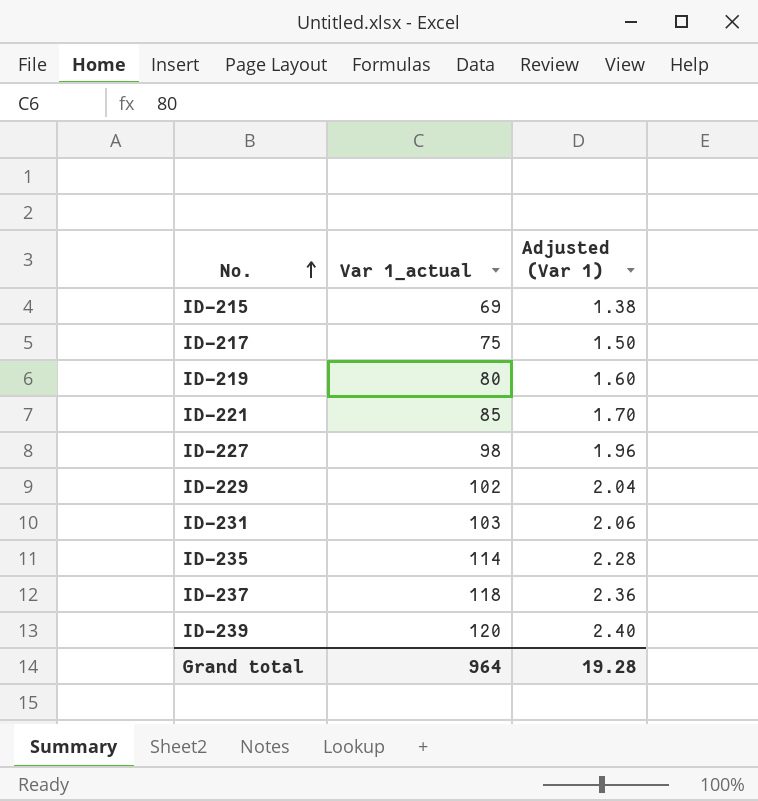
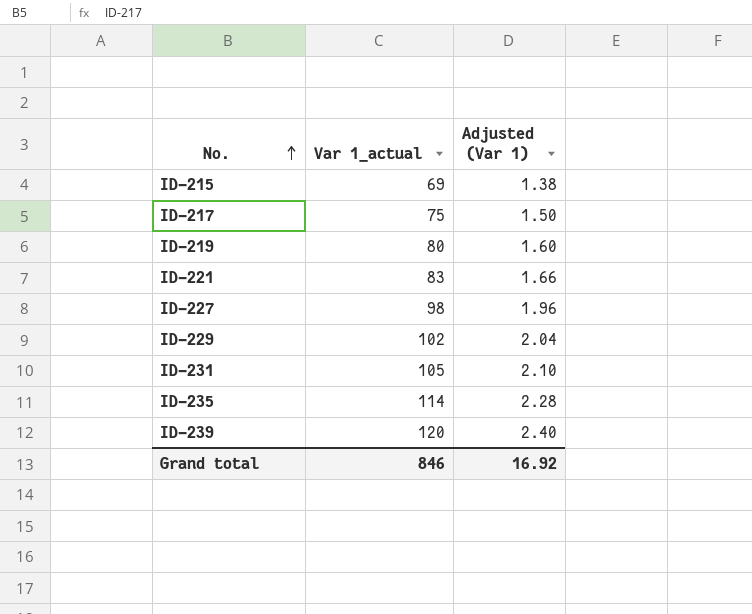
row ID-237: 118 | 2.36 -> none
ID-221 | Var 1_actual: 85 -> 83
ID-221 | Adjusted (Var 1): 1.70 -> 1.66
ID-231 | Var 1_actual: 103 -> 105
ID-231 | Adjusted (Var 1): 2.06 -> 2.10
Grand total | Var 1_actual: 964 -> 846
Grand total | Adjusted (Var 1): 19.28 -> 16.92

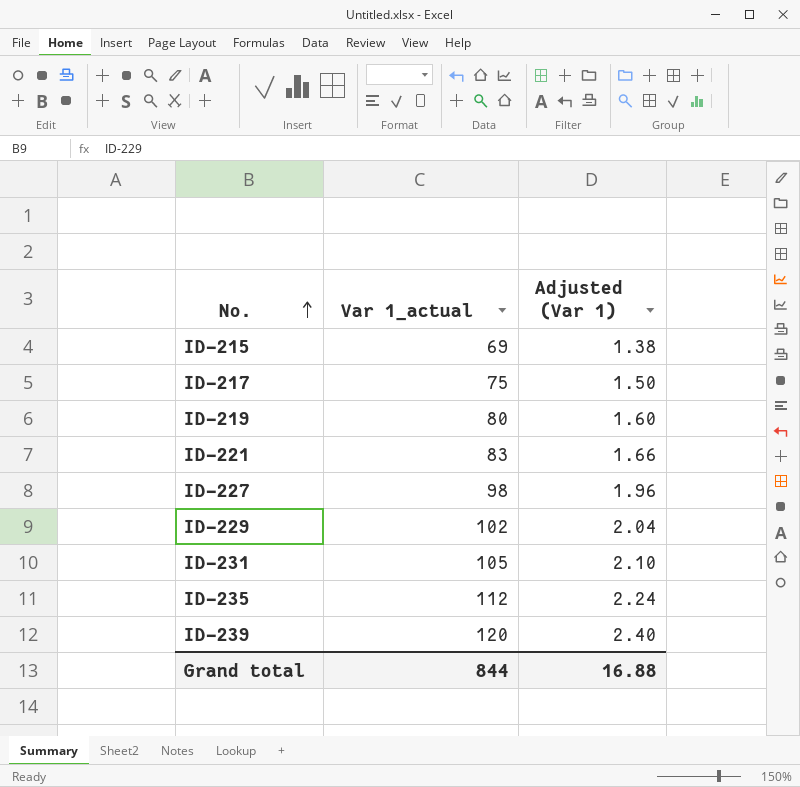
ID-235 | Var 1_actual: 114 -> 112
ID-235 | Adjusted (Var 1): 2.28 -> 2.24
Grand total | Var 1_actual: 846 -> 844
Grand total | Adjusted (Var 1): 16.92 -> 16.88

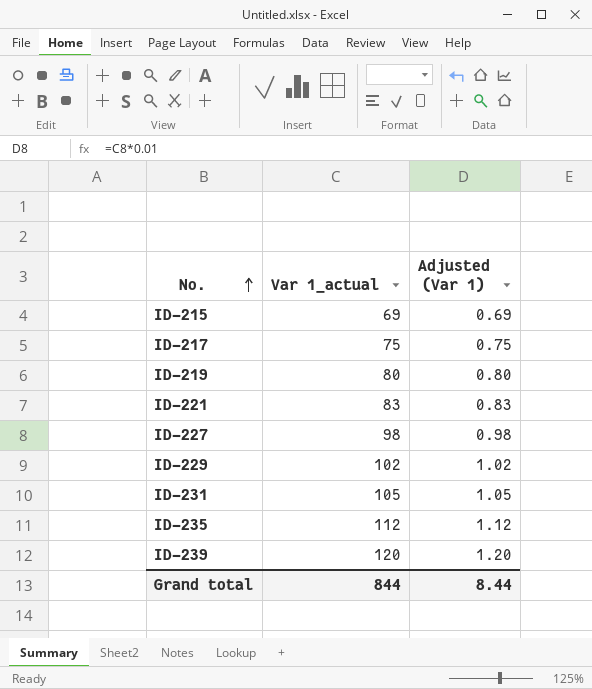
column Adjusted (Var 1) | formula: [Var 1_actual] * 0.02 -> [Var 1_actual] * 0.01
Grand total | Adjusted (Var 1): 16.88 -> 8.44

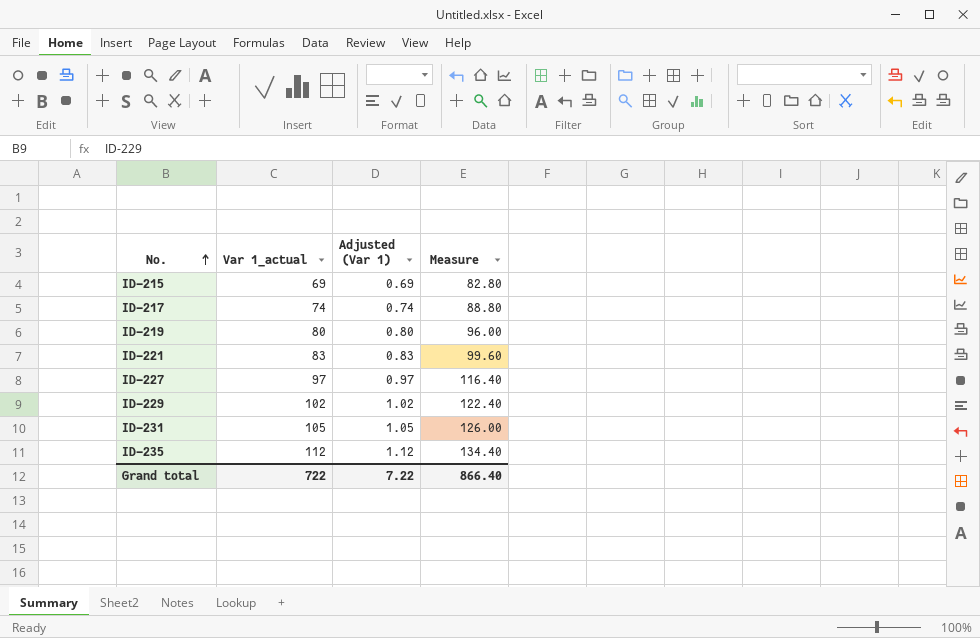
column Measure | formula: none -> [Var 1_actual] * 1.2
row ID-239: 120 | 1.20 -> none
ID-217 | Var 1_actual: 75 -> 74
ID-217 | Adjusted (Var 1): 0.75 -> 0.74
ID-227 | Var 1_actual: 98 -> 97
ID-227 | Adjusted (Var 1): 0.98 -> 0.97
Grand total | Var 1_actual: 844 -> 722
Grand total | Adjusted (Var 1): 8.44 -> 7.22

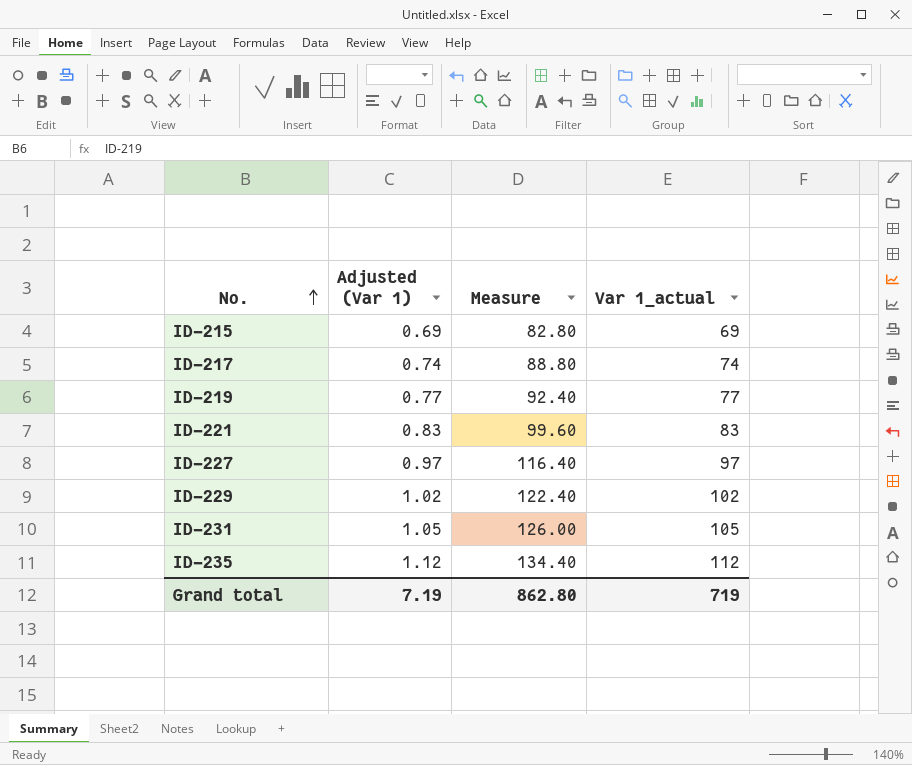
column Var 1_actual | position: 2 -> 4
ID-219 | Adjusted (Var 1): 0.80 -> 0.77
ID-219 | Measure: 96.00 -> 92.40
ID-219 | Var 1_actual: 80 -> 77
Grand total | Adjusted (Var 1): 7.22 -> 7.19
Grand total | Measure: 866.40 -> 862.80
Grand total | Var 1_actual: 722 -> 719

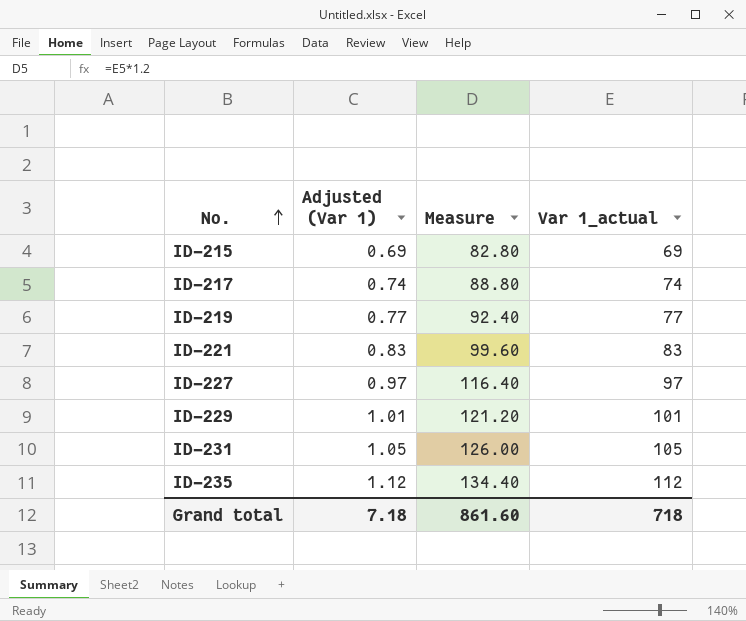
ID-229 | Adjusted (Var 1): 1.02 -> 1.01
ID-229 | Measure: 122.40 -> 121.20
ID-229 | Var 1_actual: 102 -> 101
Grand total | Adjusted (Var 1): 7.19 -> 7.18
Grand total | Measure: 862.80 -> 861.60
Grand total | Var 1_actual: 719 -> 718

